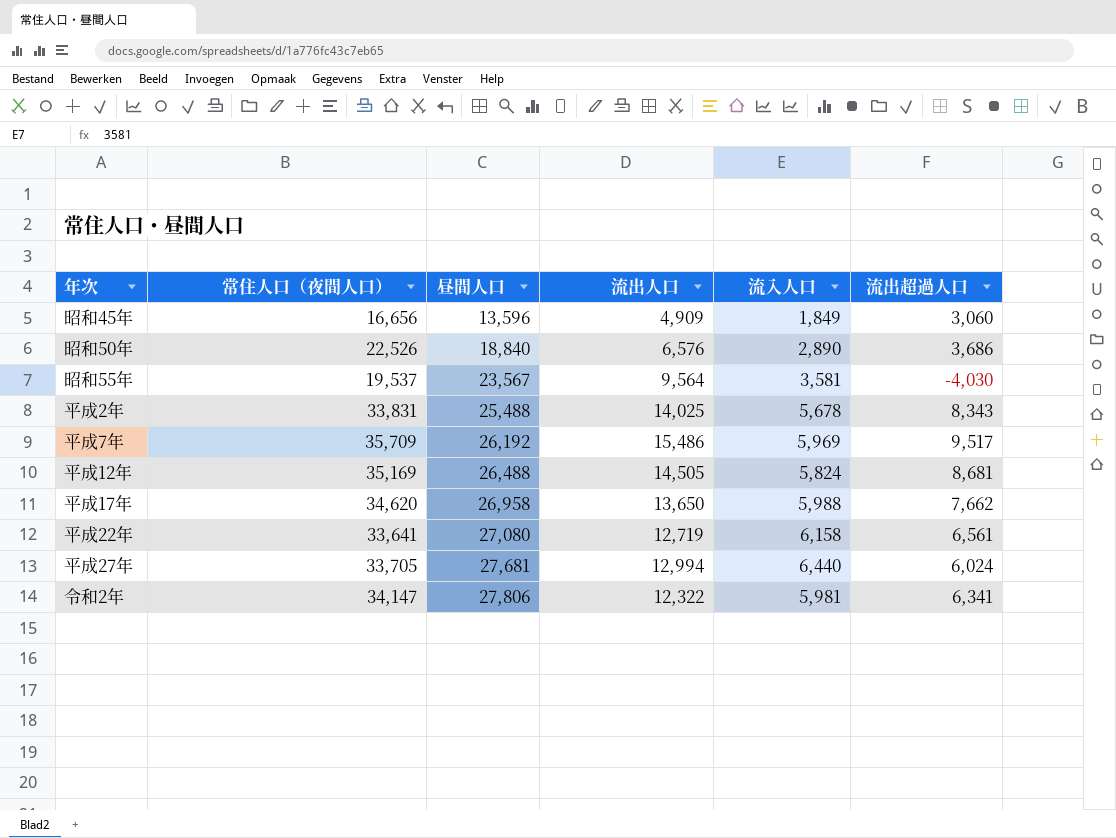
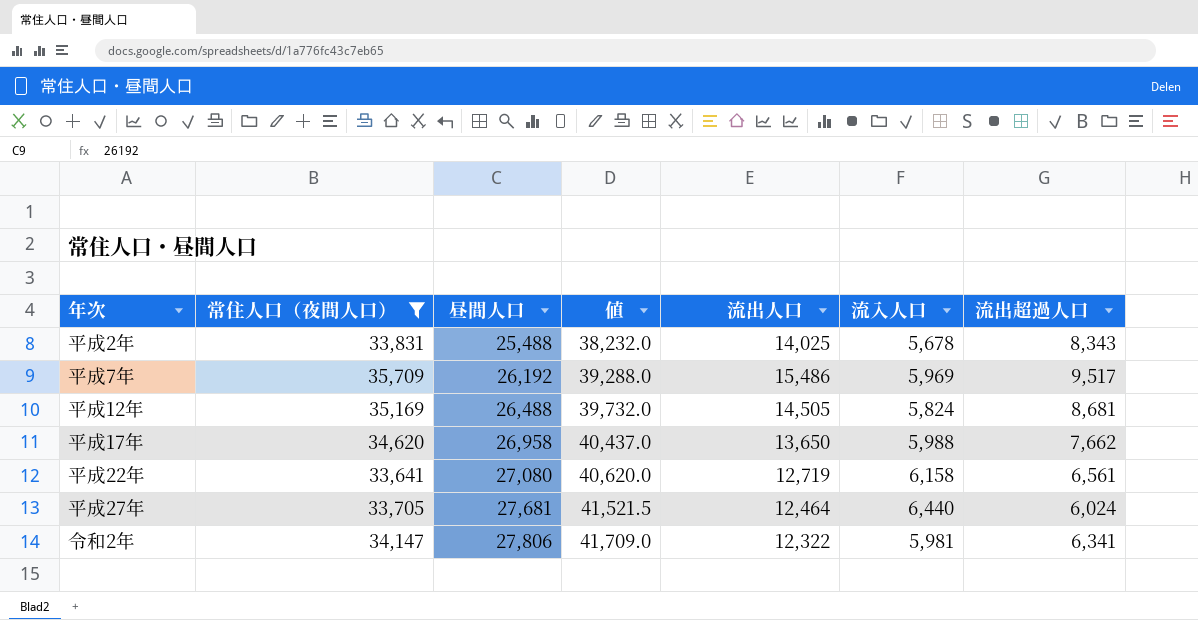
filter: none -> 常住人口（夜間人口） >= 33,641
column 値 | formula: none -> [昼間人口] * 1.5
平成27年 | 流出人口: 12,994 -> 12,464

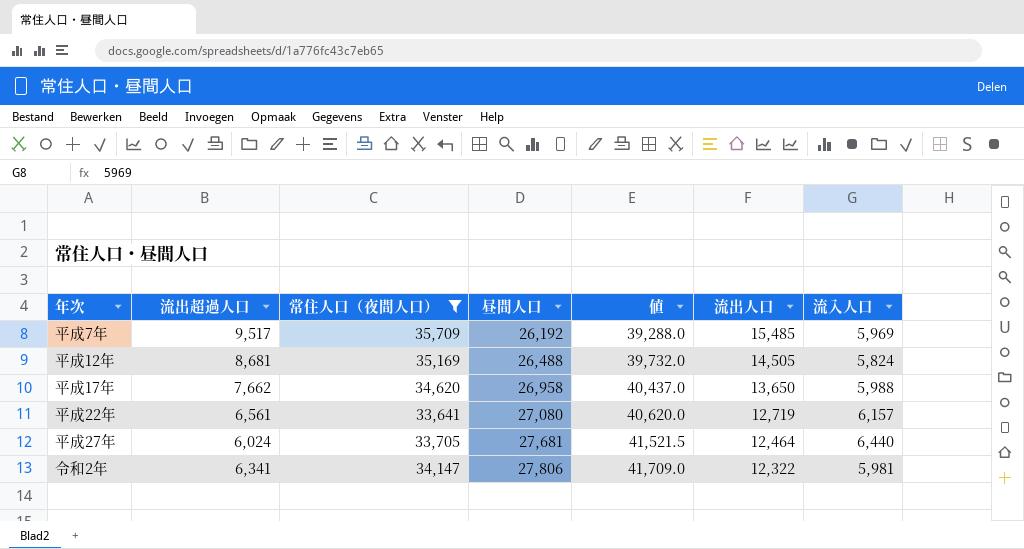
column 流出超過人口 | position: 7 -> 2
row 平成2年: 33,831 | 25,488 | 38,232.0 | 14,025 | 5,678 | 8,343 -> none
平成7年 | 流出人口: 15,486 -> 15,485
平成22年 | 流入人口: 6,158 -> 6,157

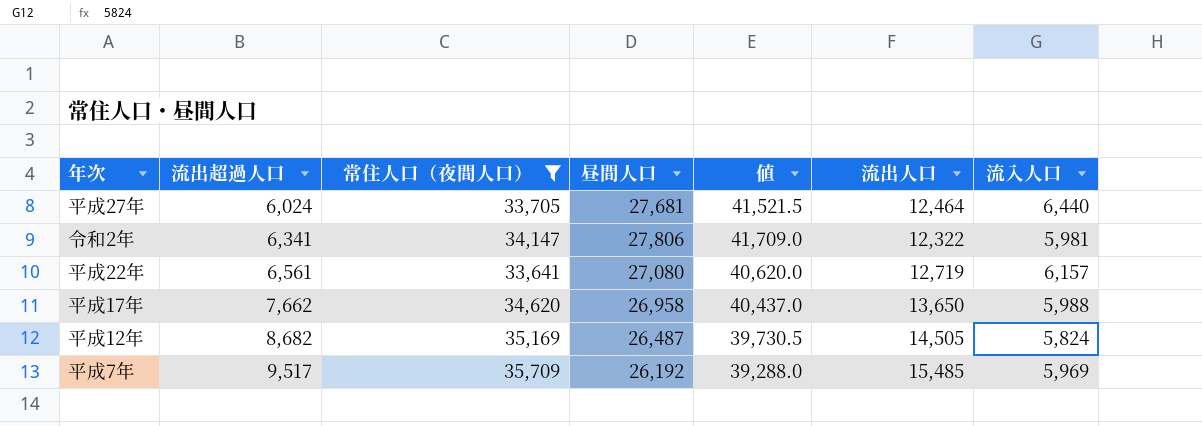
row order: 昼間人口 ascending -> 流出超過人口 ascending
平成12年 | 流出超過人口: 8,681 -> 8,682
平成12年 | 昼間人口: 26,488 -> 26,487
平成12年 | 値: 39,732.0 -> 39,730.5

